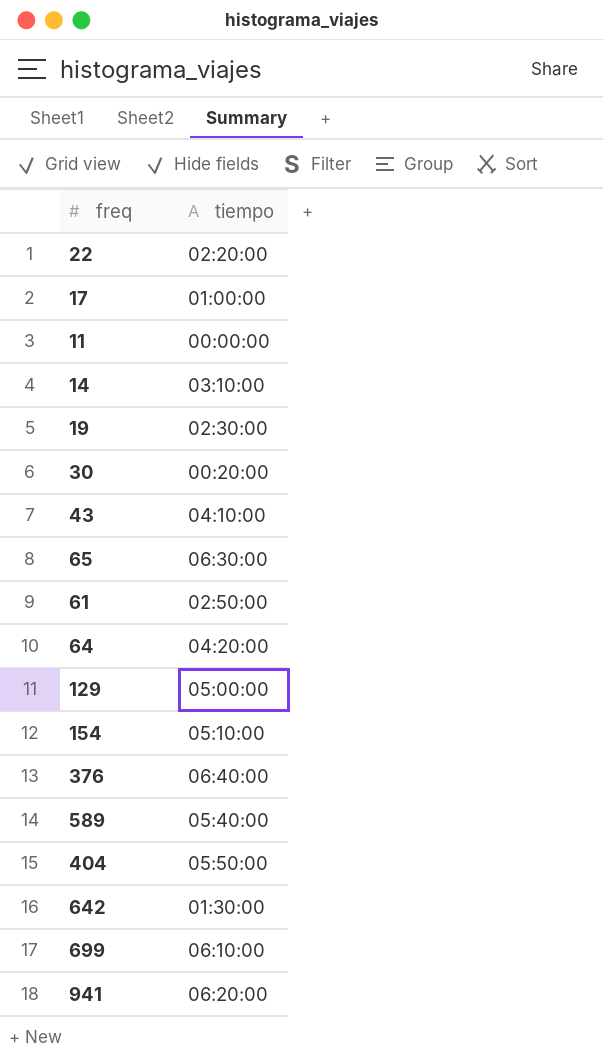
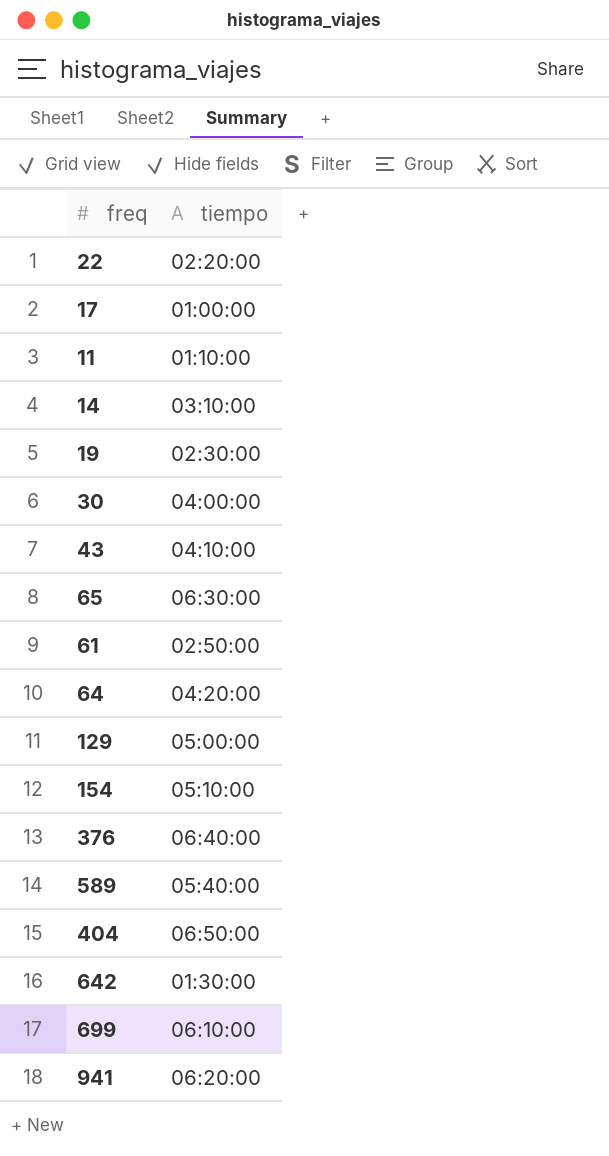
11 | tiempo: 00:00:00 -> 01:10:00
30 | tiempo: 00:20:00 -> 04:00:00
404 | tiempo: 05:50:00 -> 06:50:00

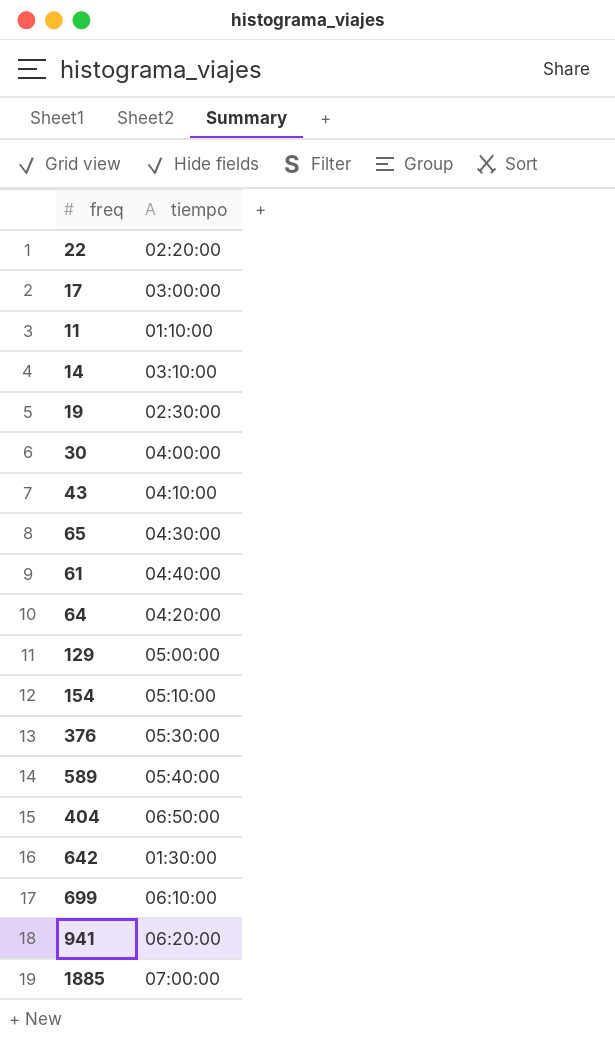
17 | tiempo: 01:00:00 -> 03:00:00
65 | tiempo: 06:30:00 -> 04:30:00
61 | tiempo: 02:50:00 -> 04:40:00
376 | tiempo: 06:40:00 -> 05:30:00
row 1885: none -> 07:00:00

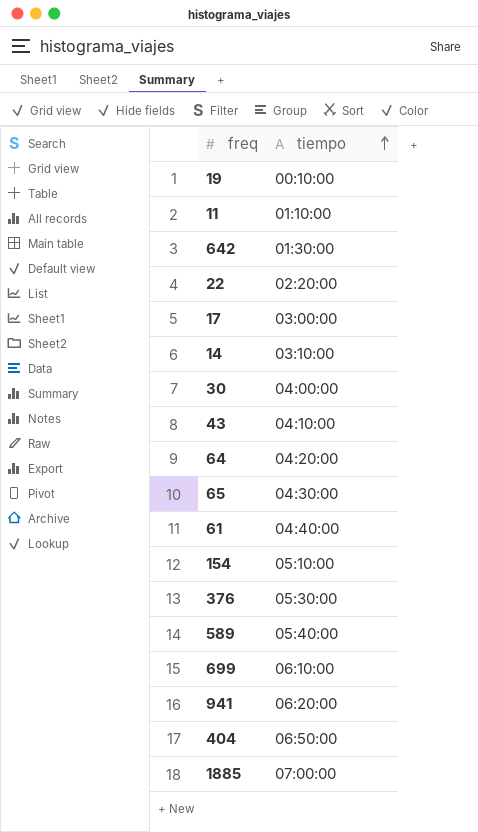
row order: none -> tiempo ascending
row 129: 05:00:00 -> none
19 | tiempo: 02:30:00 -> 00:10:00

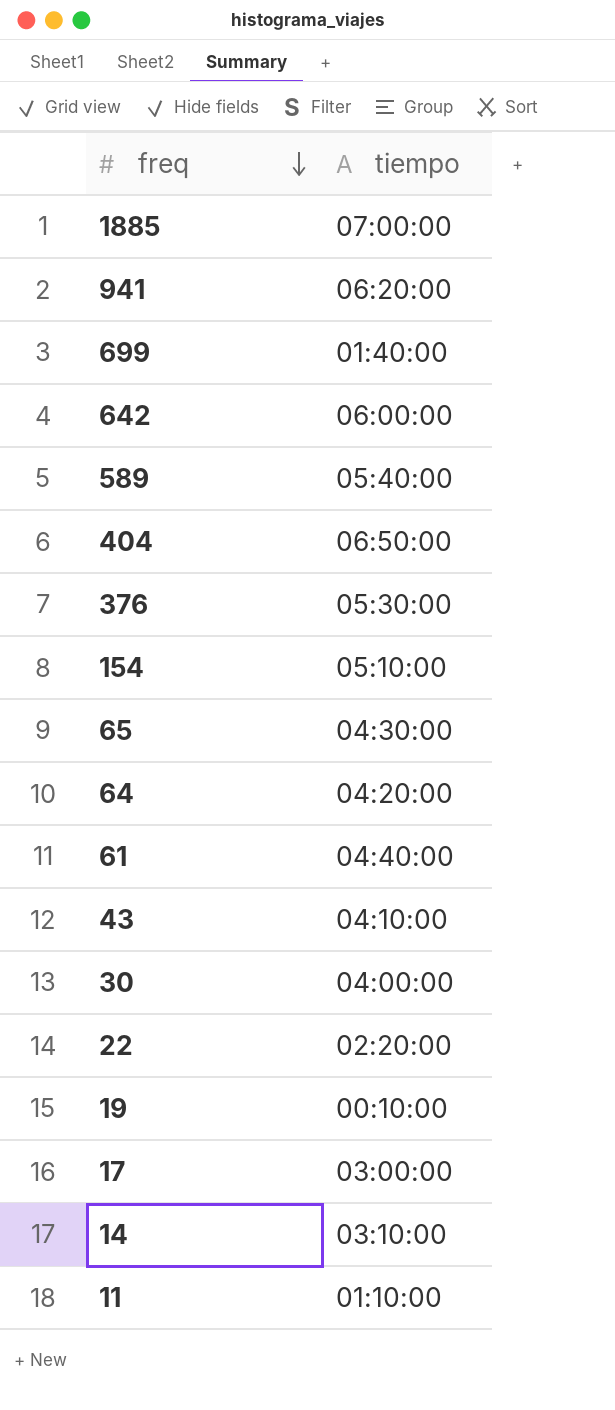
row order: tiempo ascending -> freq descending
699 | tiempo: 06:10:00 -> 01:40:00
642 | tiempo: 01:30:00 -> 06:00:00

